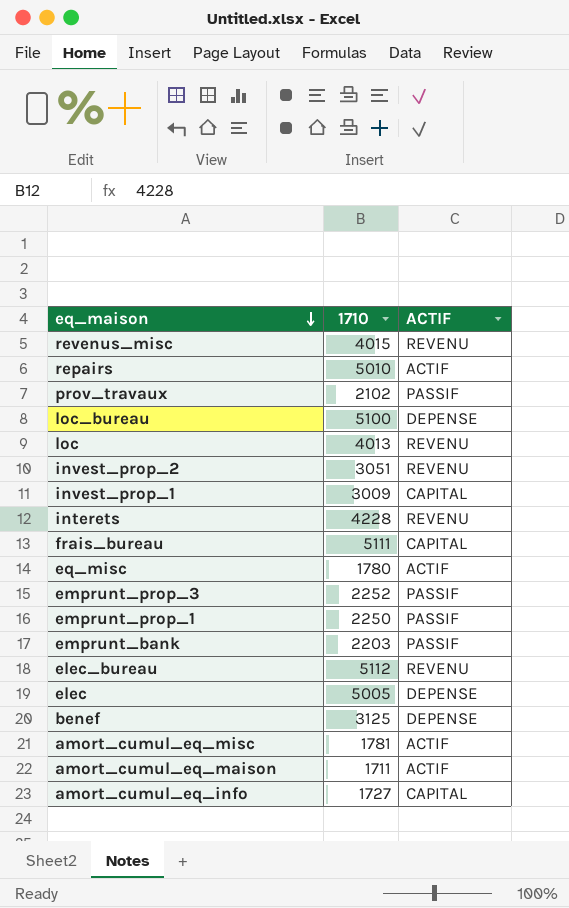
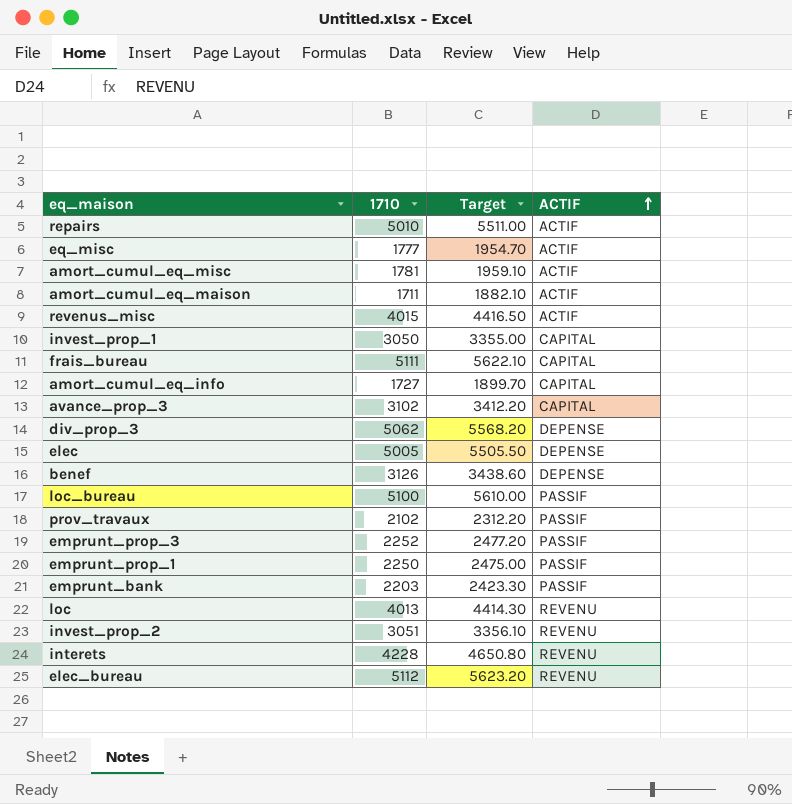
row order: eq_maison descending -> ACTIF ascending
column Target | formula: none -> [1710] * 1.1
eq_misc | 1710: 1780 -> 1777
revenus_misc | ACTIF: REVENU -> ACTIF
invest_prop_1 | 1710: 3009 -> 3050
row avance_prop_3: none -> 3102 | 3412.20 | CAPITAL
row div_prop_3: none -> 5062 | 5568.20 | DEPENSE
benef | 1710: 3125 -> 3126
loc_bureau | ACTIF: DEPENSE -> PASSIF

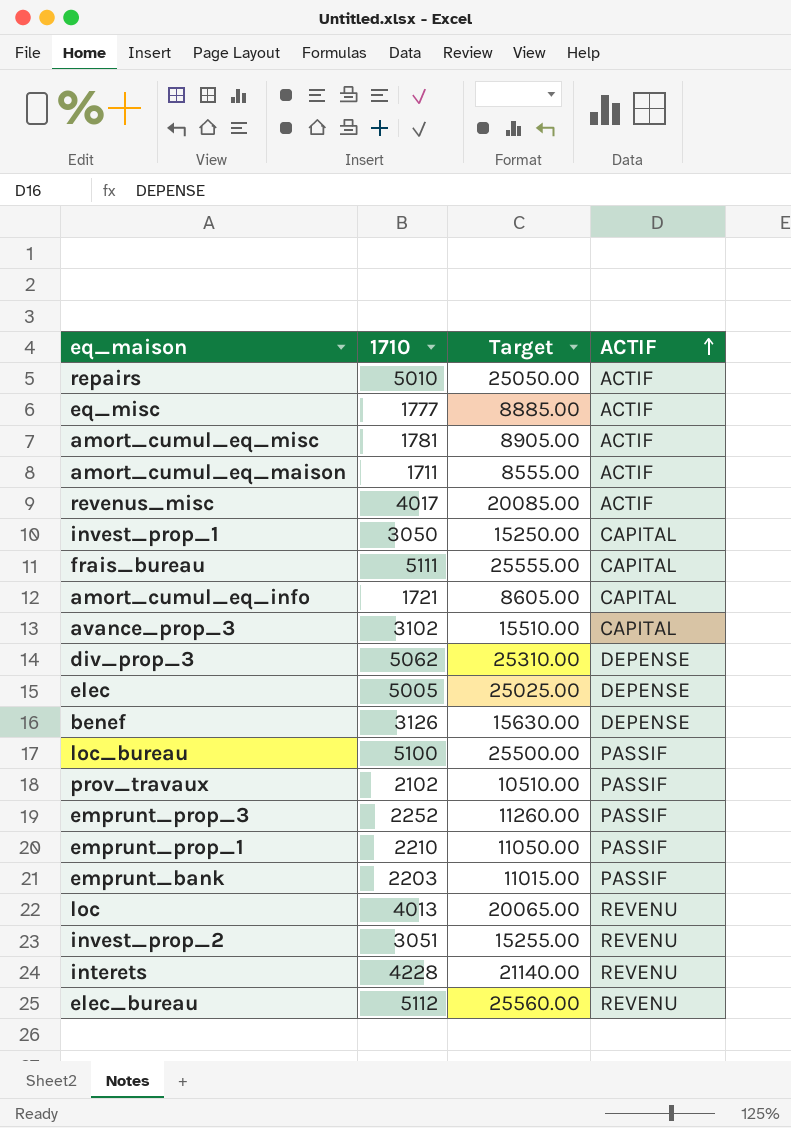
column Target | formula: [1710] * 1.1 -> [1710] * 5
revenus_misc | 1710: 4015 -> 4017
amort_cumul_eq_info | 1710: 1727 -> 1721
emprunt_prop_1 | 1710: 2250 -> 2210

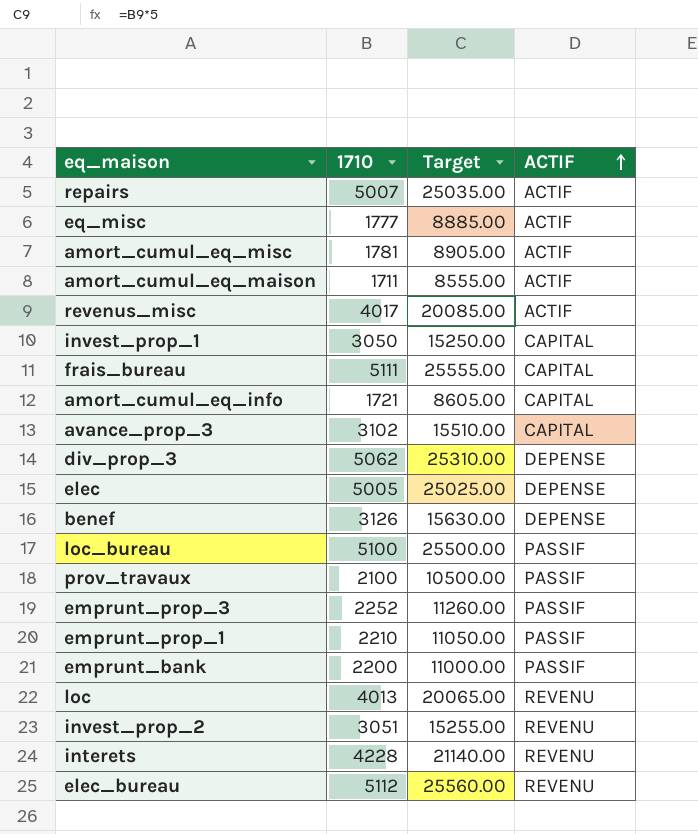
repairs | 1710: 5010 -> 5007
repairs | Target: 25050.00 -> 25035.00
prov_travaux | 1710: 2102 -> 2100
prov_travaux | Target: 10510.00 -> 10500.00
emprunt_bank | 1710: 2203 -> 2200
emprunt_bank | Target: 11015.00 -> 11000.00

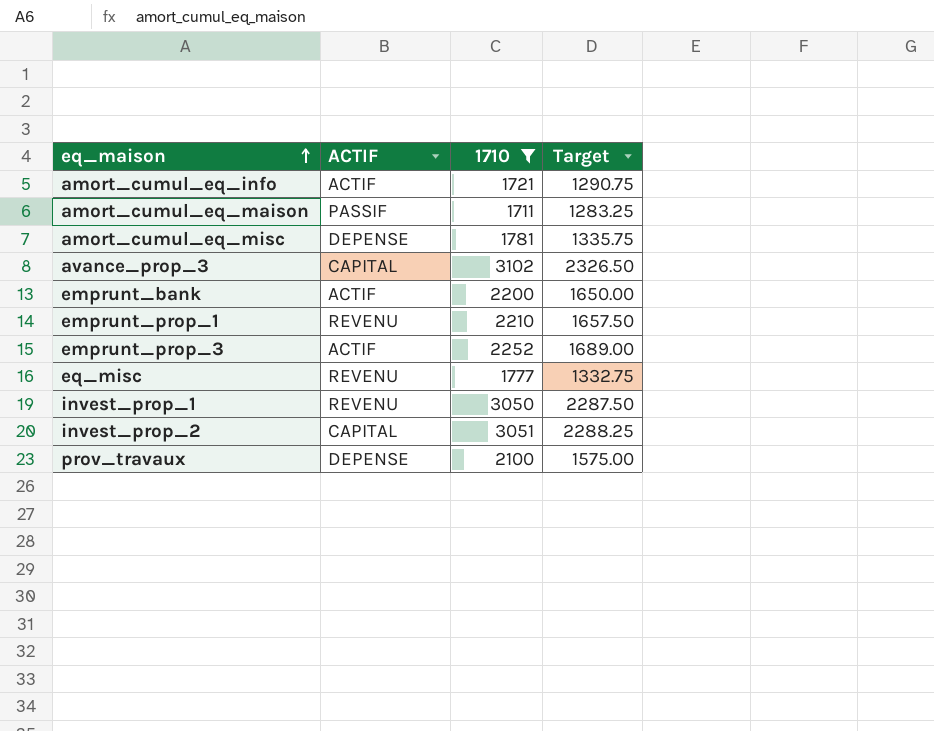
filter: none -> 1710 <= 3102
row order: ACTIF ascending -> eq_maison ascending
column ACTIF | position: 4 -> 2
column Target | formula: [1710] * 5 -> [1710] * 0.75
amort_cumul_eq_info | ACTIF: CAPITAL -> ACTIF
amort_cumul_eq_maison | ACTIF: ACTIF -> PASSIF
amort_cumul_eq_misc | ACTIF: ACTIF -> DEPENSE
emprunt_bank | ACTIF: PASSIF -> ACTIF
emprunt_prop_1 | ACTIF: PASSIF -> REVENU
emprunt_prop_3 | ACTIF: PASSIF -> ACTIF
eq_misc | ACTIF: ACTIF -> REVENU
invest_prop_1 | ACTIF: CAPITAL -> REVENU
invest_prop_2 | ACTIF: REVENU -> CAPITAL
prov_travaux | ACTIF: PASSIF -> DEPENSE

